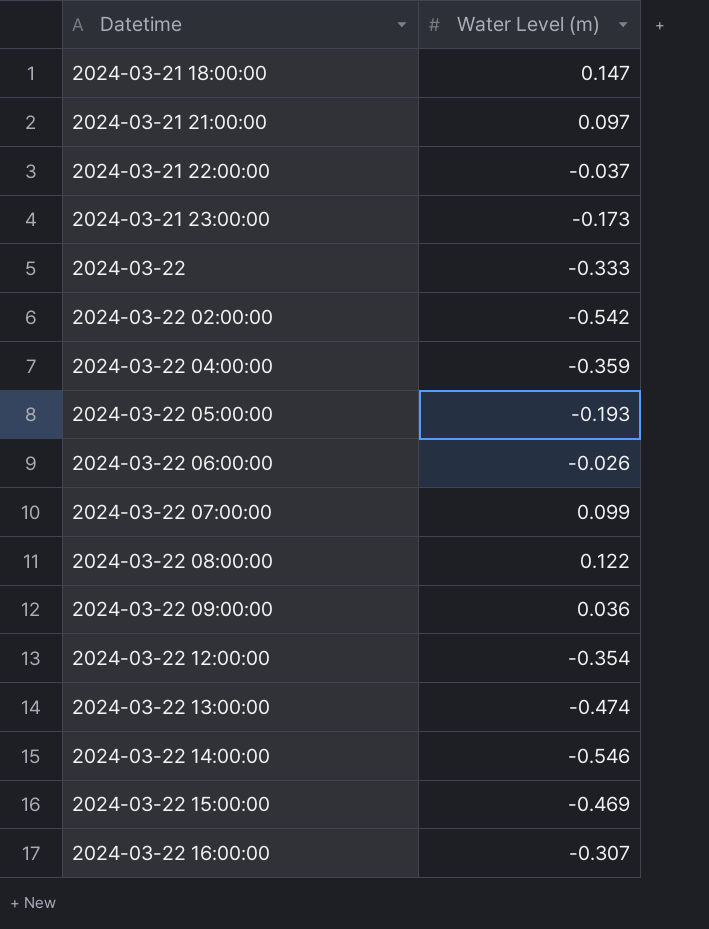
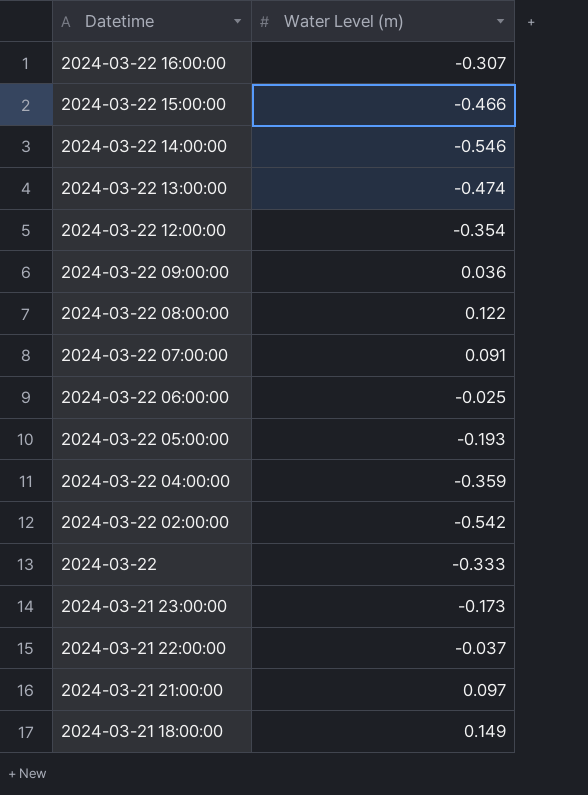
row order: Datetime ascending -> Datetime descending
2024-03-22 15:00:00 | Water Level (m): -0.469 -> -0.466
2024-03-22 07:00:00 | Water Level (m): 0.099 -> 0.091
2024-03-22 06:00:00 | Water Level (m): -0.026 -> -0.025
2024-03-21 18:00:00 | Water Level (m): 0.147 -> 0.149

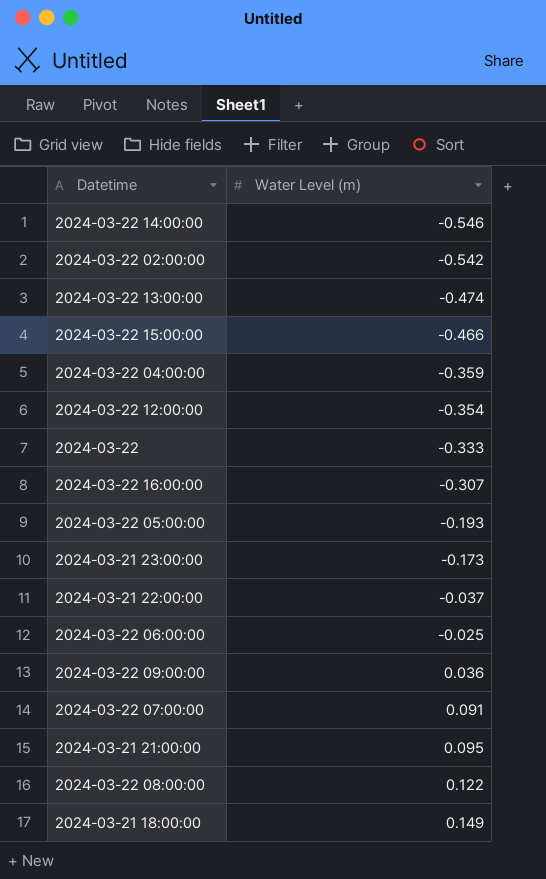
row order: Datetime descending -> Water Level (m) ascending
2024-03-21 21:00:00 | Water Level (m): 0.097 -> 0.095

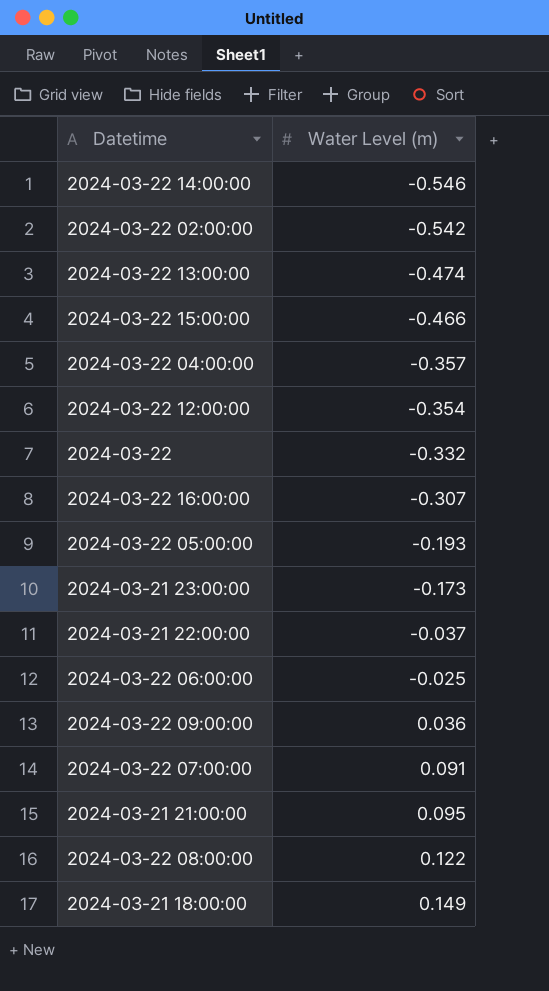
2024-03-22 04:00:00 | Water Level (m): -0.359 -> -0.357
2024-03-22 | Water Level (m): -0.333 -> -0.332

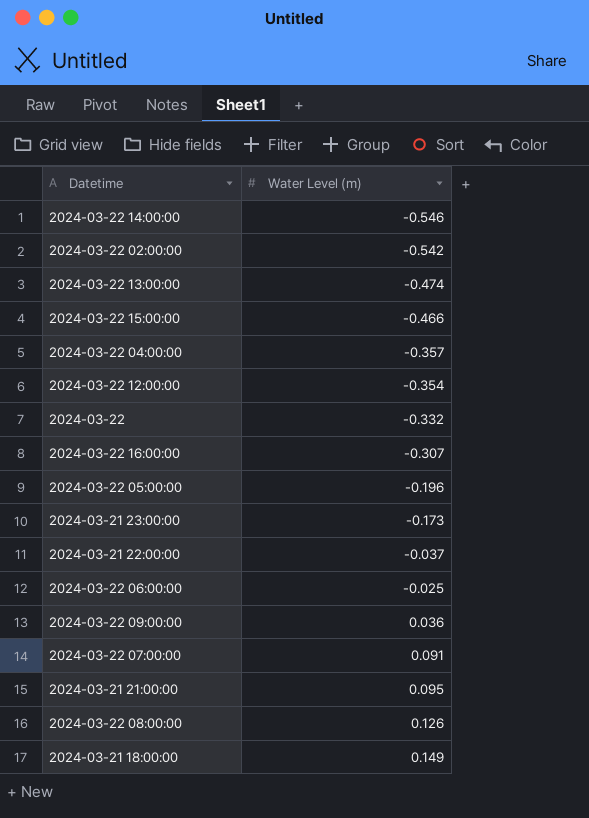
2024-03-22 05:00:00 | Water Level (m): -0.193 -> -0.196
2024-03-22 08:00:00 | Water Level (m): 0.122 -> 0.126

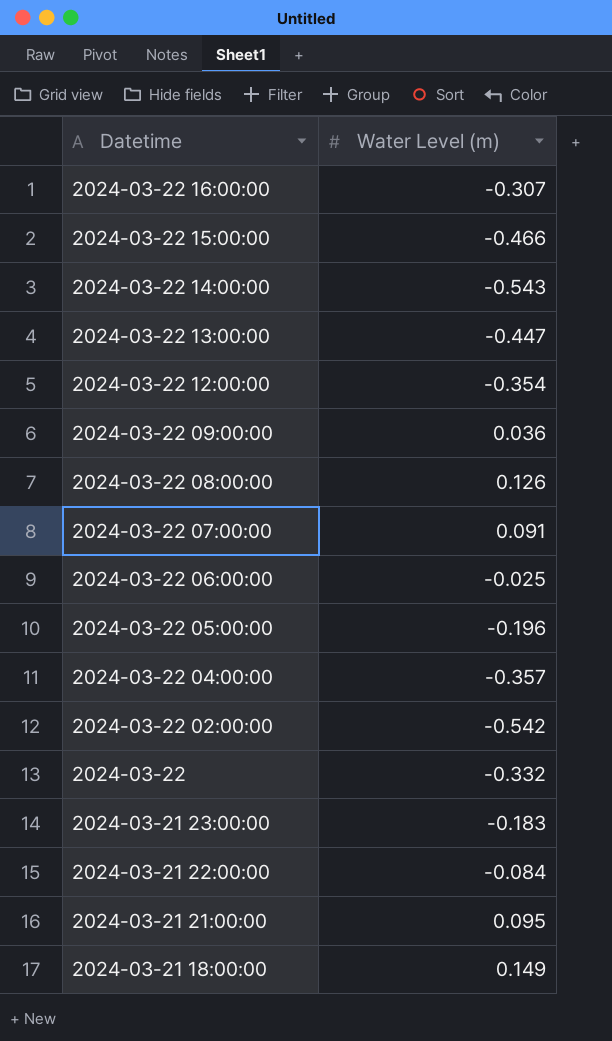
row order: Water Level (m) ascending -> Datetime descending
2024-03-22 14:00:00 | Water Level (m): -0.546 -> -0.543
2024-03-22 13:00:00 | Water Level (m): -0.474 -> -0.447
2024-03-21 23:00:00 | Water Level (m): -0.173 -> -0.183
2024-03-21 22:00:00 | Water Level (m): -0.037 -> -0.084

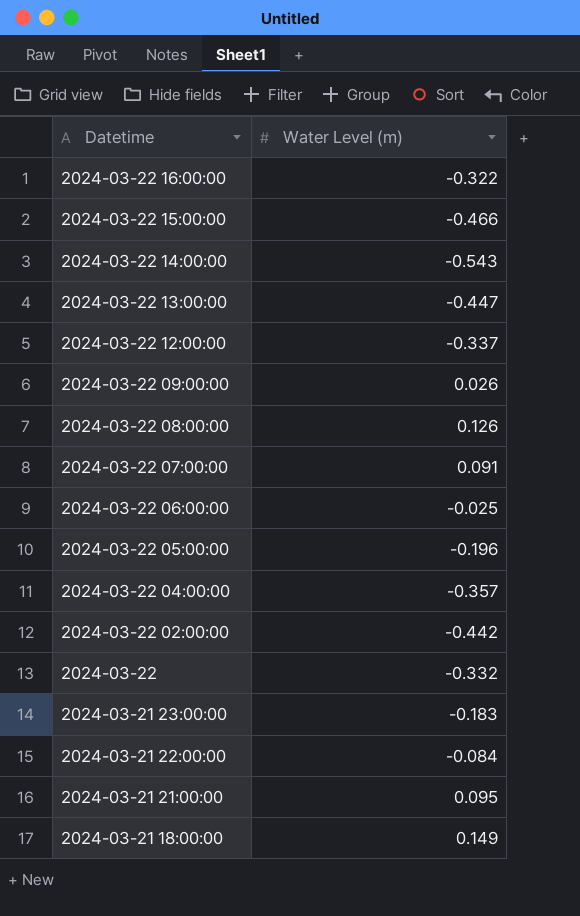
2024-03-22 16:00:00 | Water Level (m): -0.307 -> -0.322
2024-03-22 12:00:00 | Water Level (m): -0.354 -> -0.337
2024-03-22 09:00:00 | Water Level (m): 0.036 -> 0.026
2024-03-22 02:00:00 | Water Level (m): -0.542 -> -0.442

